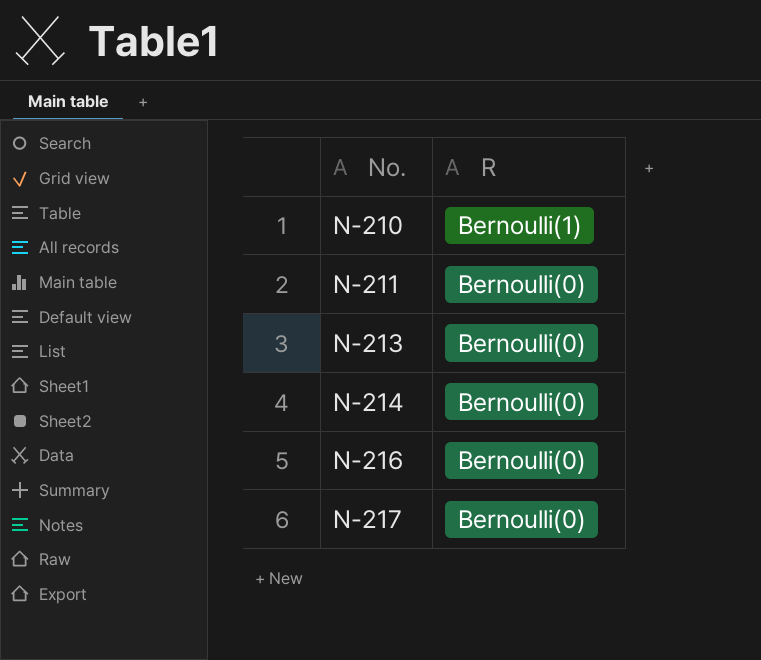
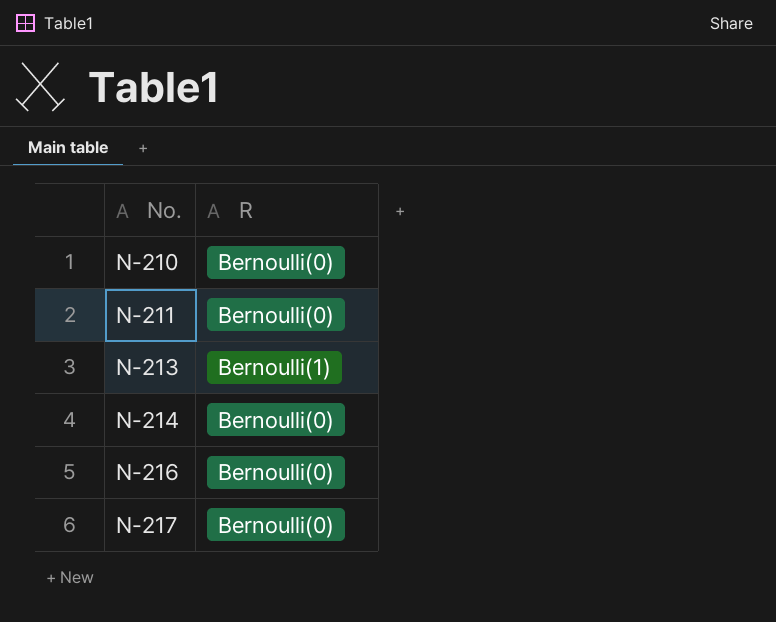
N-210 | R: Bernoulli(1) -> Bernoulli(0)
N-213 | R: Bernoulli(0) -> Bernoulli(1)

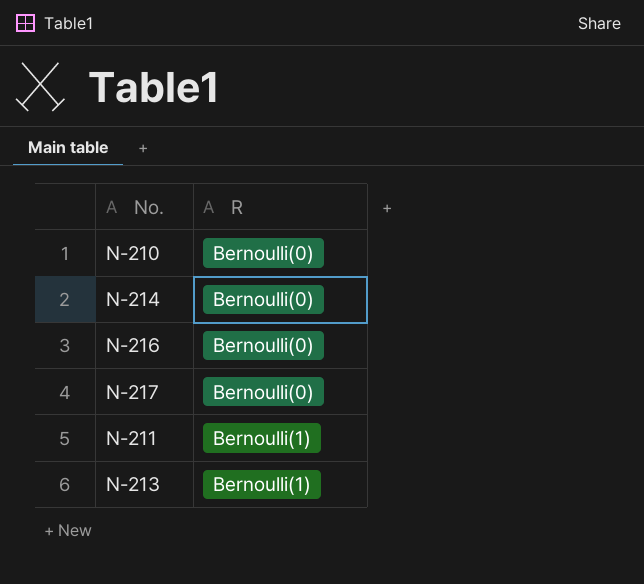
row order: No. ascending -> R ascending
N-211 | R: Bernoulli(0) -> Bernoulli(1)

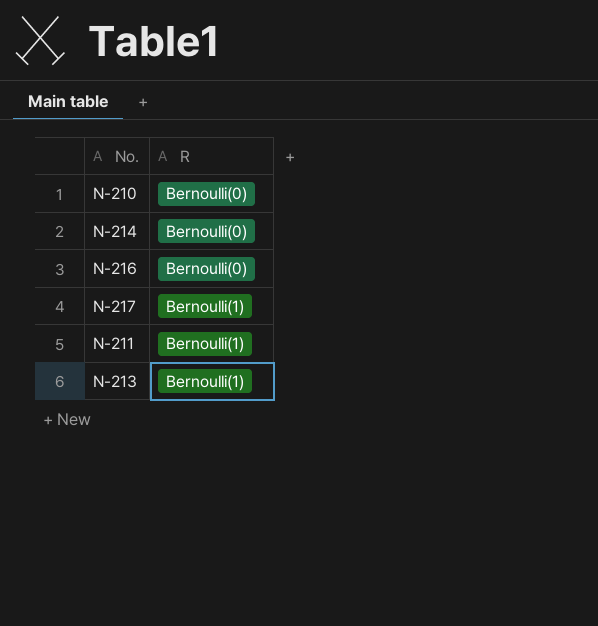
N-217 | R: Bernoulli(0) -> Bernoulli(1)

